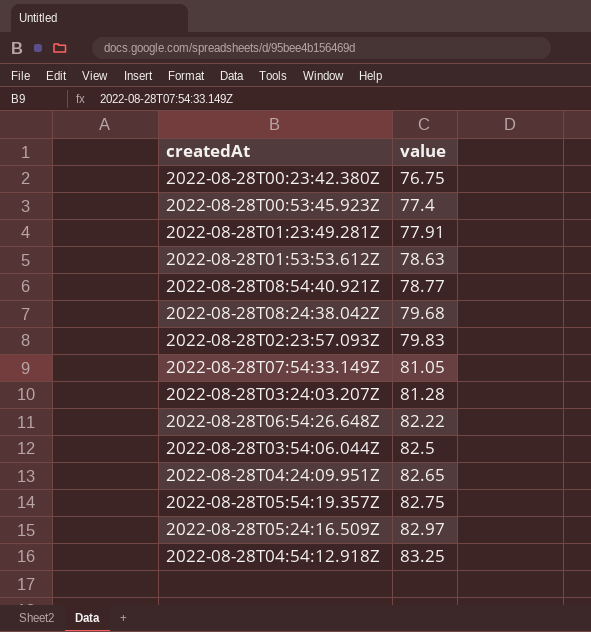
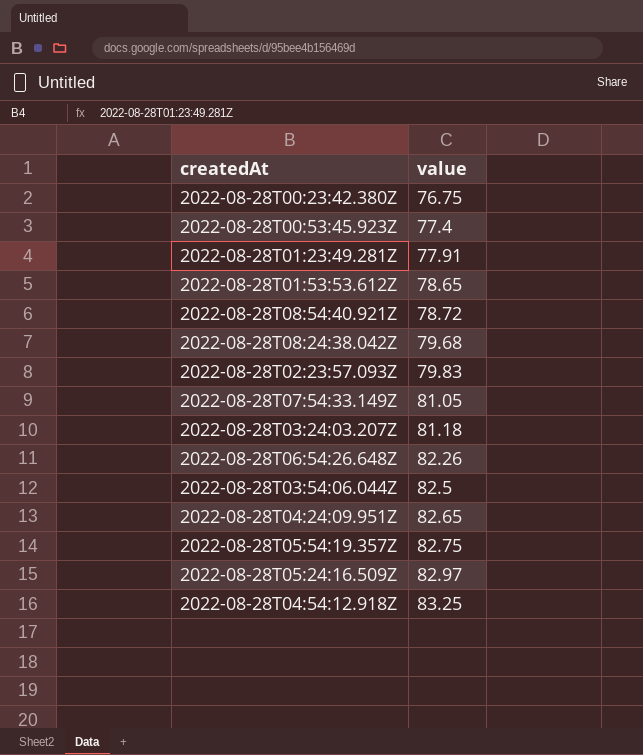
2022-08-28T01:53:53.612Z | value: 78.63 -> 78.65
2022-08-28T08:54:40.921Z | value: 78.77 -> 78.72
2022-08-28T03:24:03.207Z | value: 81.28 -> 81.18
2022-08-28T06:54:26.648Z | value: 82.22 -> 82.26

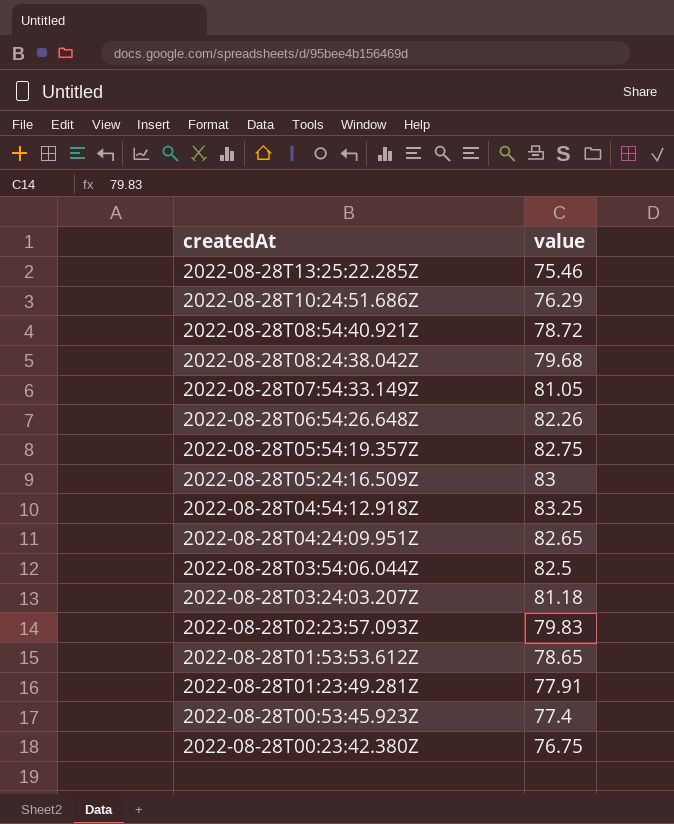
row order: value ascending -> createdAt descending
row 2022-08-28T13:25:22.285Z: none -> 75.46
row 2022-08-28T10:24:51.686Z: none -> 76.29
2022-08-28T05:24:16.509Z | value: 82.97 -> 83

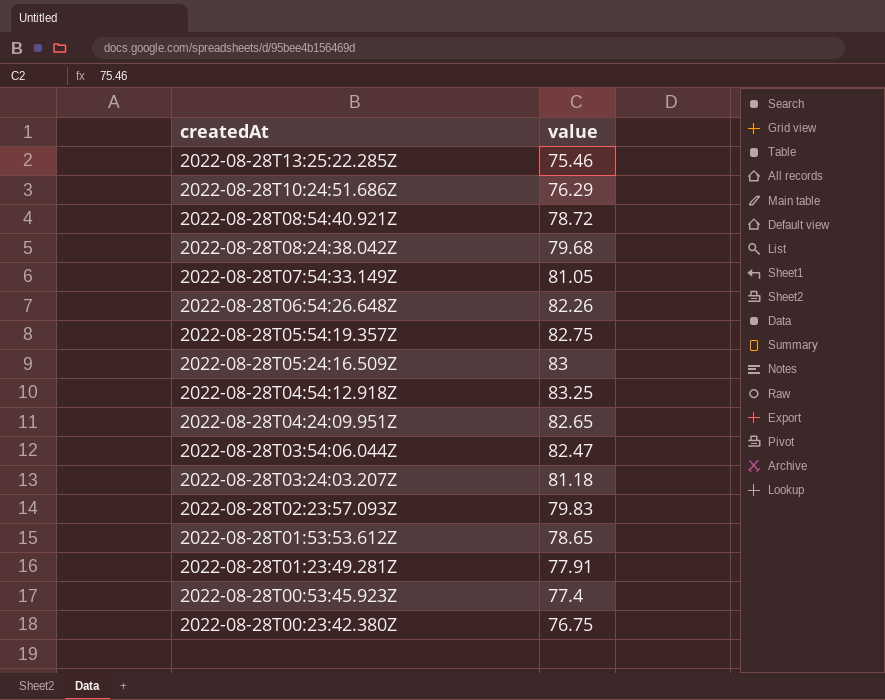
2022-08-28T03:54:06.044Z | value: 82.5 -> 82.47

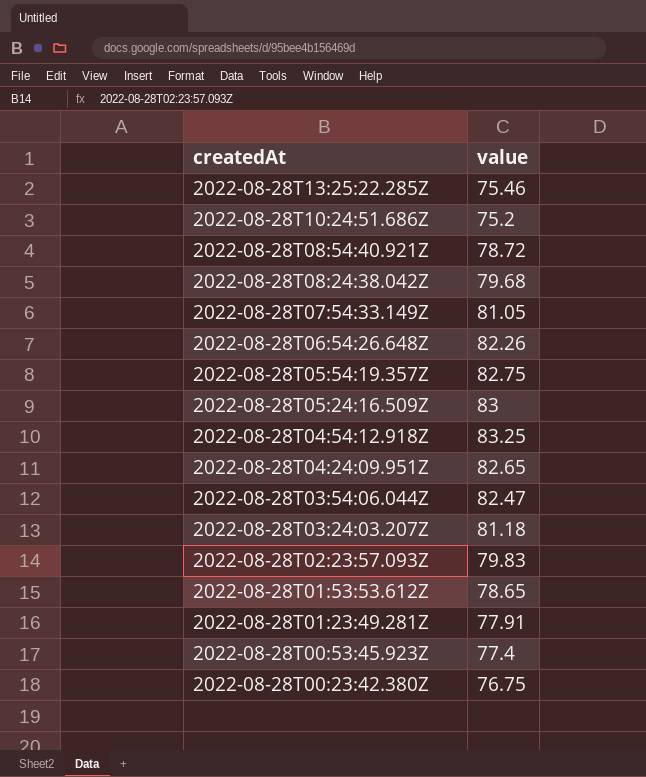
2022-08-28T10:24:51.686Z | value: 76.29 -> 75.2

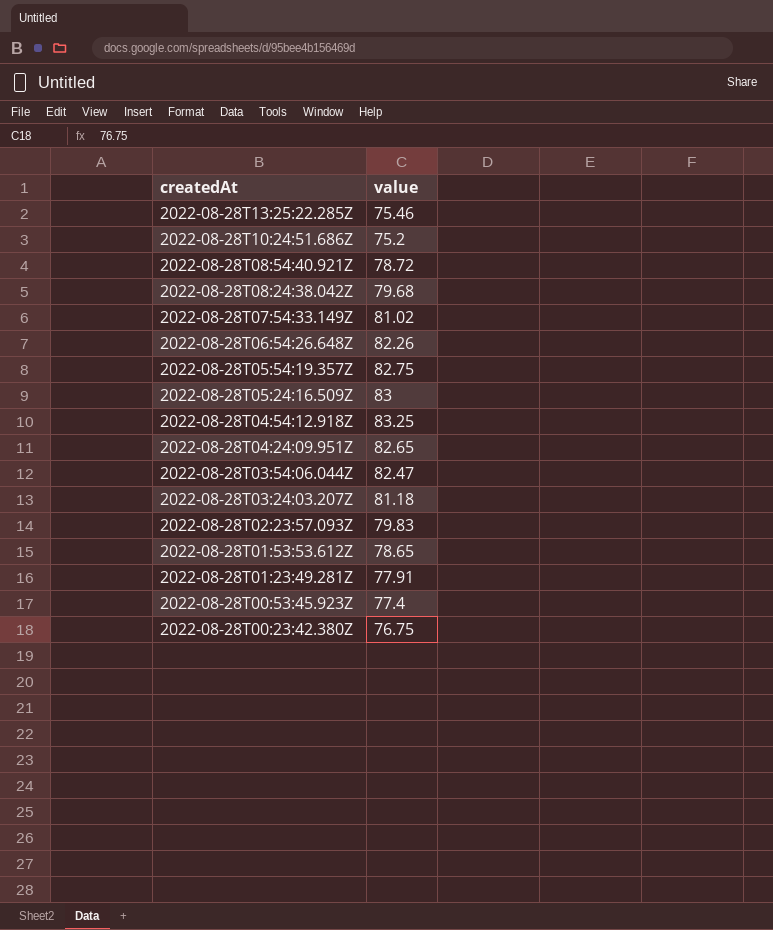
2022-08-28T07:54:33.149Z | value: 81.05 -> 81.02

